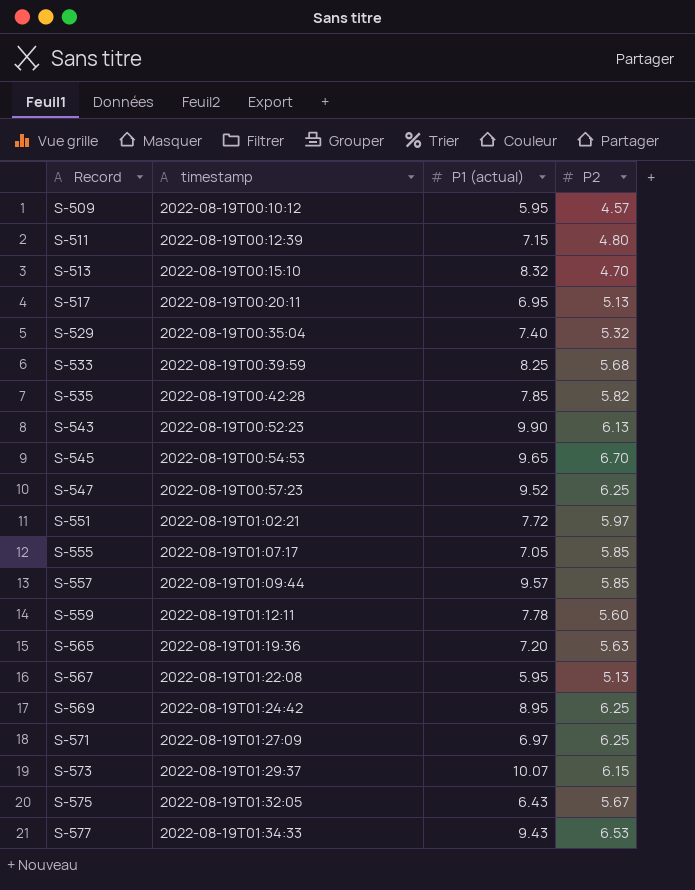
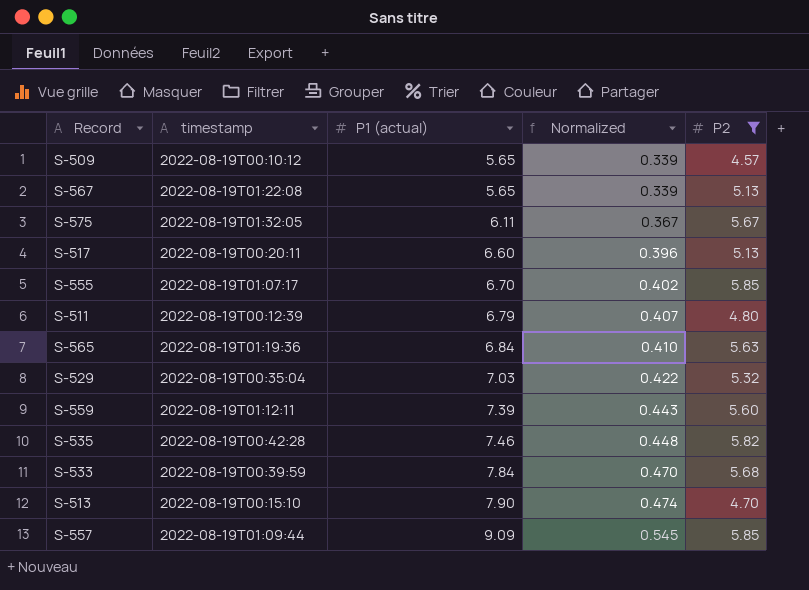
filter: none -> P2 <= 5.85
row order: Record ascending -> P1 (actual) ascending
column Normalized | formula: none -> [P1 (actual)] * 0.06
S-509 | P1 (actual): 5.95 -> 5.65
S-567 | P1 (actual): 5.95 -> 5.65
S-575 | P1 (actual): 6.43 -> 6.11
S-517 | P1 (actual): 6.95 -> 6.60
S-555 | P1 (actual): 7.05 -> 6.70
S-511 | P1 (actual): 7.15 -> 6.79
S-565 | P1 (actual): 7.20 -> 6.84
S-529 | P1 (actual): 7.40 -> 7.03
S-559 | P1 (actual): 7.78 -> 7.39
S-535 | P1 (actual): 7.85 -> 7.46
S-533 | P1 (actual): 8.25 -> 7.84
S-513 | P1 (actual): 8.32 -> 7.90
S-557 | P1 (actual): 9.57 -> 9.09

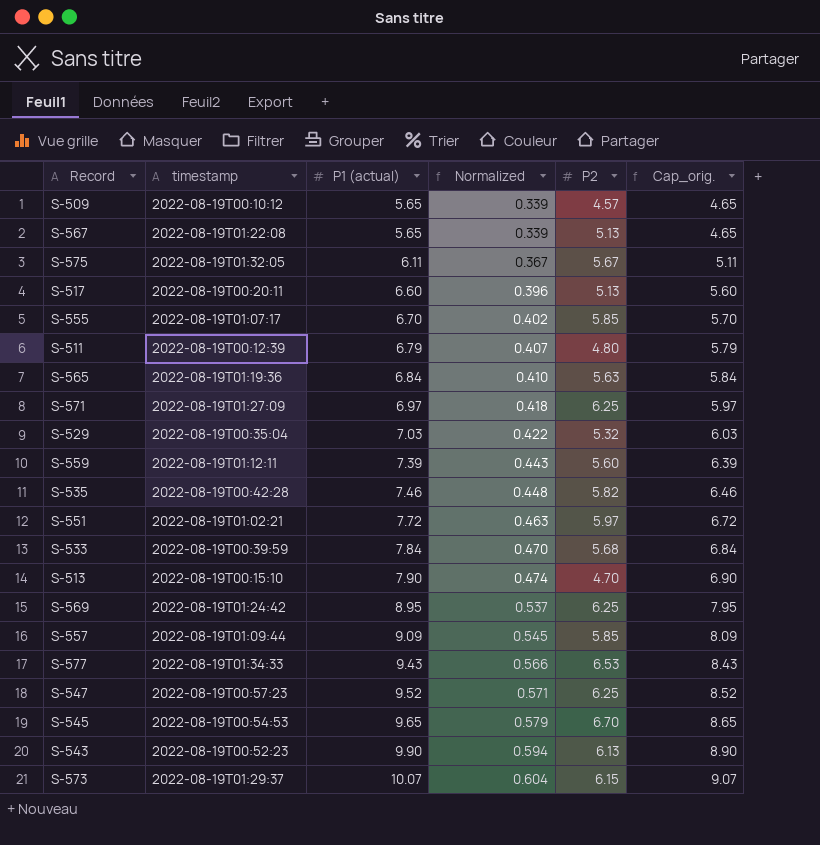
filter: P2 <= 5.85 -> none
column Cap_orig. | formula: none -> [P1 (actual)] - 1

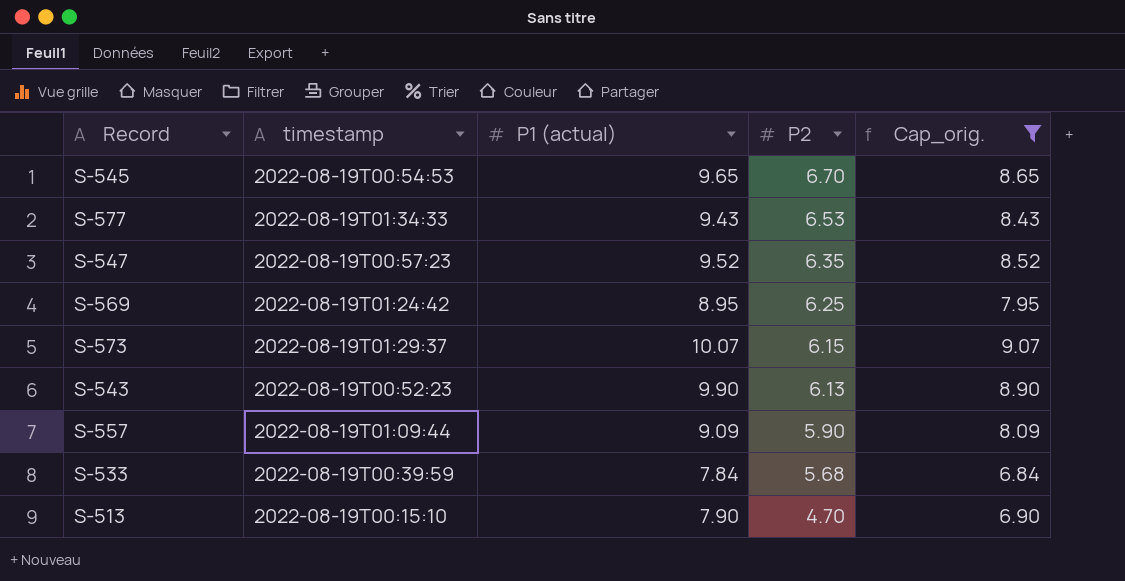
filter: none -> Cap_orig. >= 6.84
row order: P1 (actual) ascending -> P2 descending
column Normalized | formula: [P1 (actual)] * 0.06 -> none
S-547 | P2: 6.25 -> 6.35
S-557 | P2: 5.85 -> 5.90

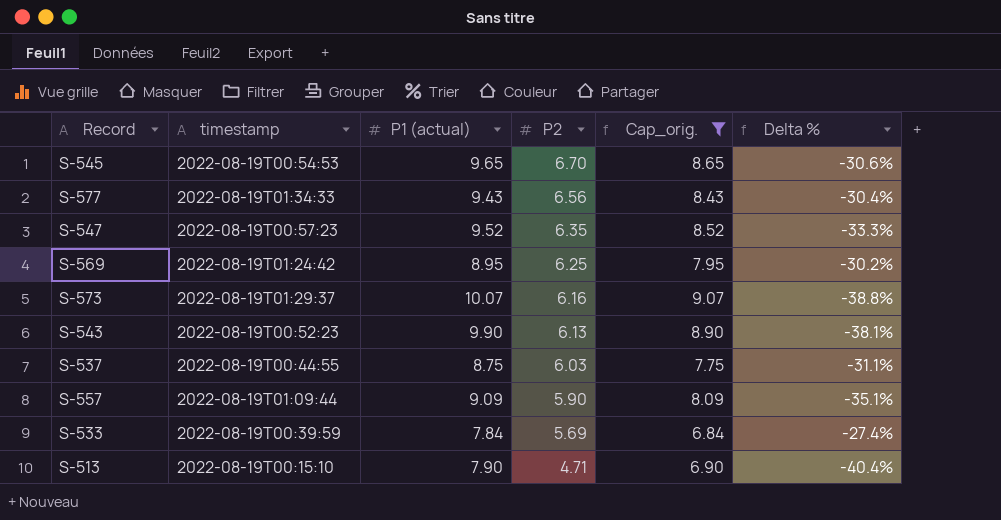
column Delta % | formula: none -> ([P2] - [P1 (actual)]) / [P1 (actual)]
S-577 | P2: 6.53 -> 6.56
S-573 | P2: 6.15 -> 6.16
row S-537: none -> 2022-08-19T00:44:55 | 8.75 | 6.03 | 7.75 | -31.1%
S-533 | P2: 5.68 -> 5.69
S-513 | P2: 4.70 -> 4.71

